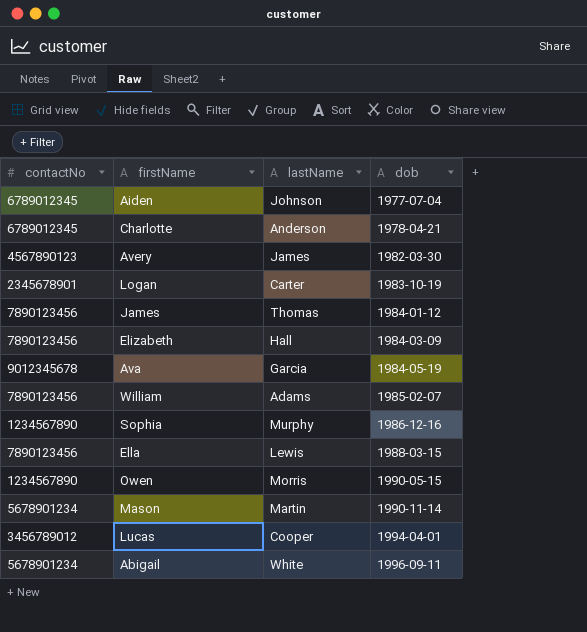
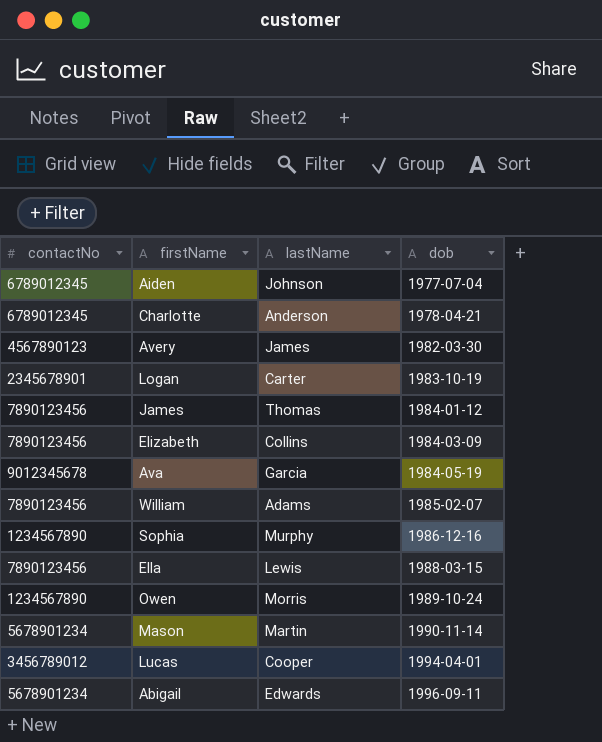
Elizabeth | lastName: Hall -> Collins
Owen | dob: 1990-05-15 -> 1989-10-24
Abigail | lastName: White -> Edwards

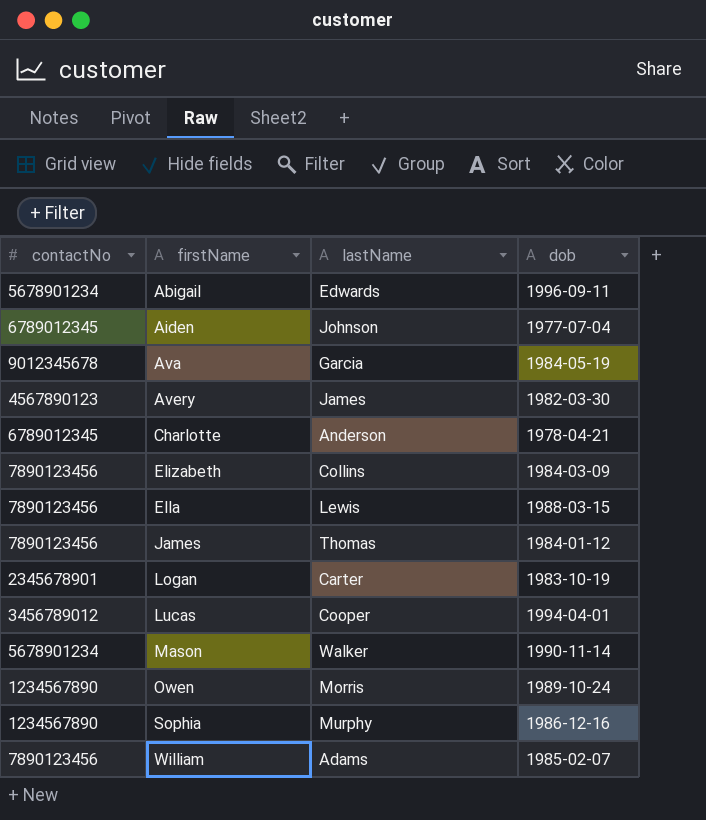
row order: dob ascending -> firstName ascending
Mason | lastName: Martin -> Walker

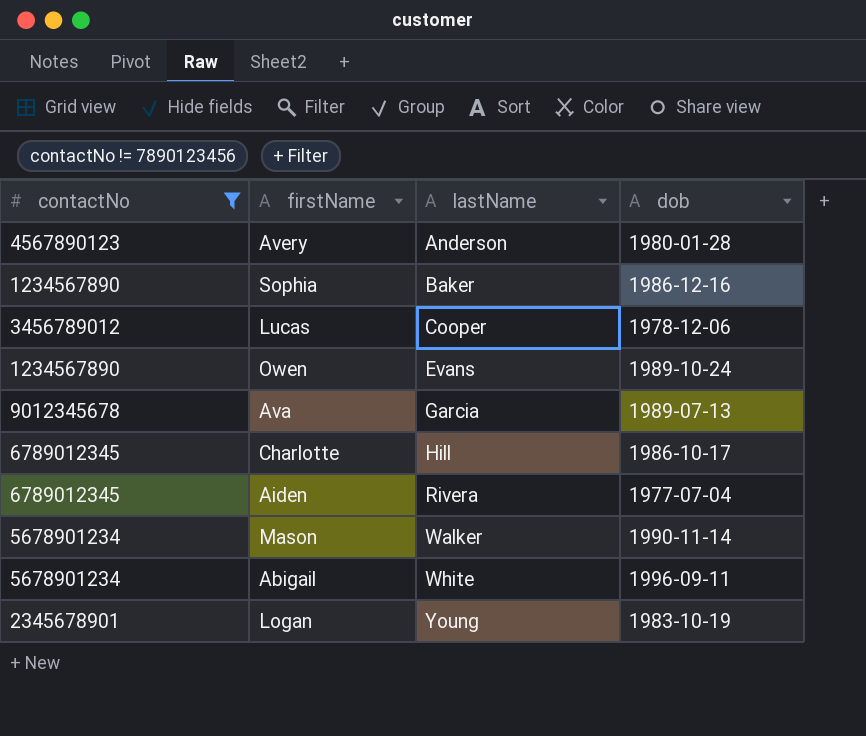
filter: none -> contactNo != 7890123456
row order: firstName ascending -> lastName ascending
Avery | lastName: James -> Anderson
Avery | dob: 1982-03-30 -> 1980-01-28
Sophia | lastName: Murphy -> Baker
Lucas | dob: 1994-04-01 -> 1978-12-06
Owen | lastName: Morris -> Evans
Ava | dob: 1984-05-19 -> 1989-07-13
Charlotte | lastName: Anderson -> Hill
Charlotte | dob: 1978-04-21 -> 1986-10-17
Aiden | lastName: Johnson -> Rivera
Abigail | lastName: Edwards -> White
Logan | lastName: Carter -> Young

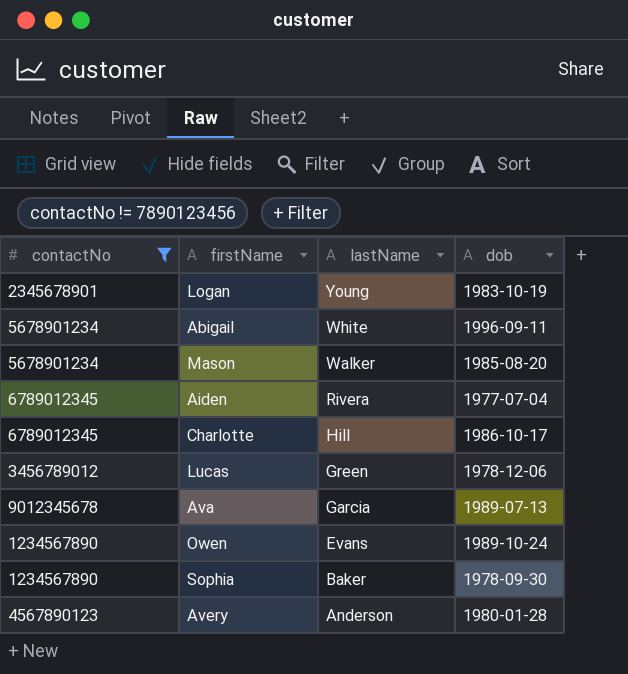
row order: lastName ascending -> lastName descending
Mason | dob: 1990-11-14 -> 1985-08-20
Lucas | lastName: Cooper -> Green
Sophia | dob: 1986-12-16 -> 1978-09-30

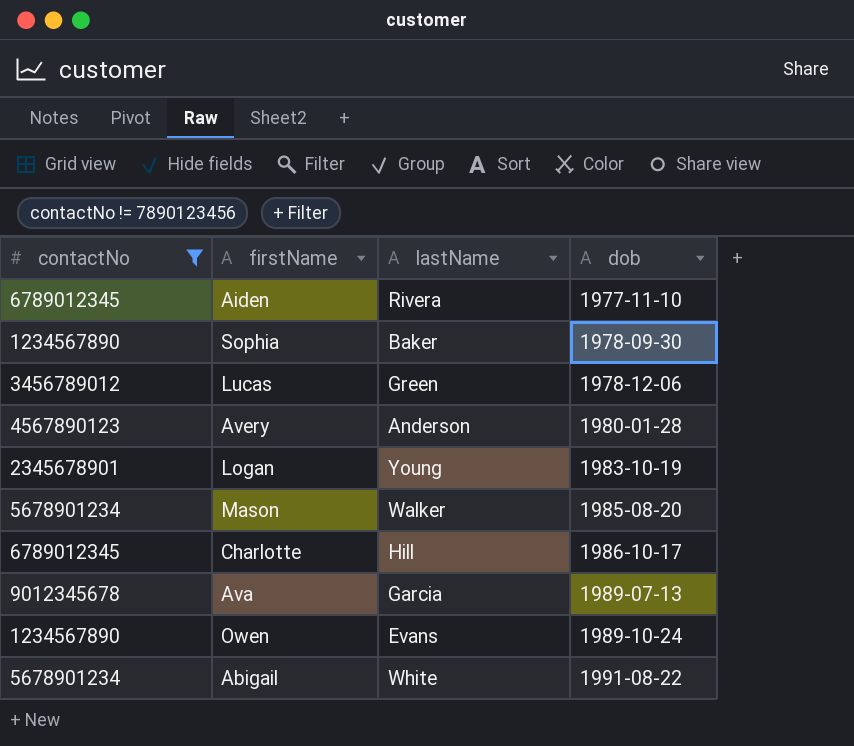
row order: lastName descending -> dob ascending
Aiden | dob: 1977-07-04 -> 1977-11-10
Abigail | dob: 1996-09-11 -> 1991-08-22

